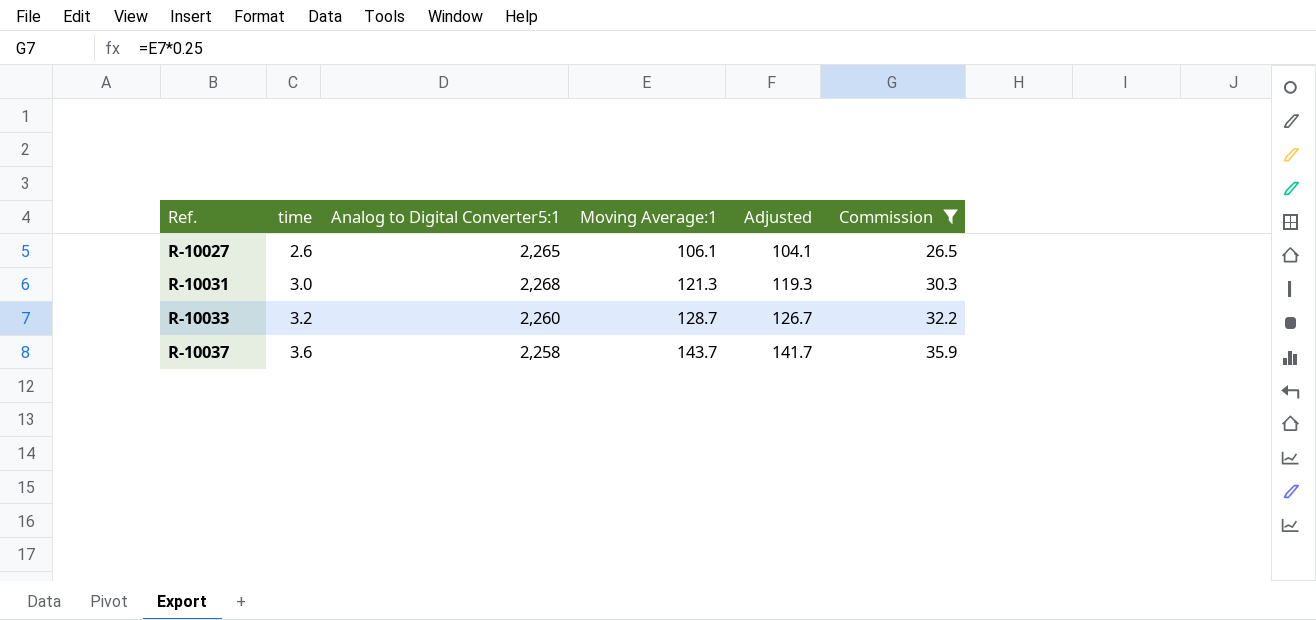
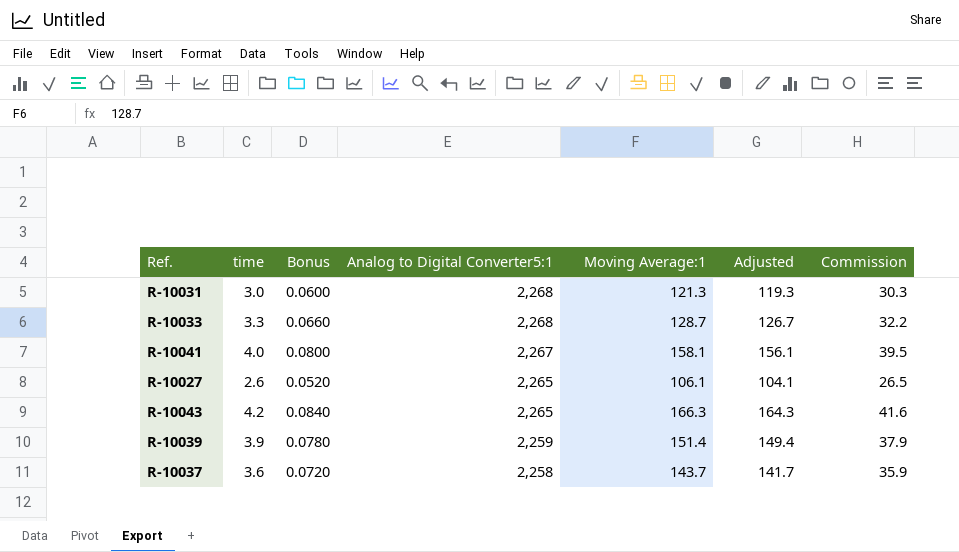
filter: Commission <= 35.9 -> none
row order: Ref. ascending -> Analog to Digital Converter5:1 descending
column Bonus | formula: none -> [time] * 0.02
R-10033 | time: 3.2 -> 3.3
R-10033 | Analog to Digital Converter5:1: 2,260 -> 2,268

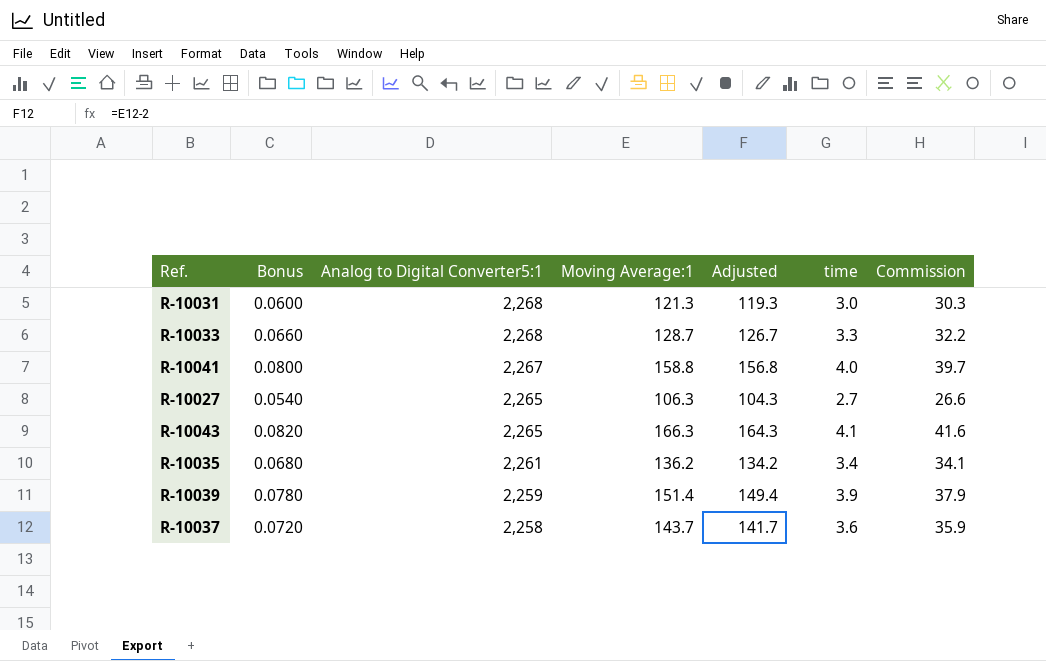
column time | position: 2 -> 6
R-10041 | Moving Average:1: 158.1 -> 158.8
R-10041 | Adjusted: 156.1 -> 156.8
R-10041 | Commission: 39.5 -> 39.7
R-10027 | Bonus: 0.0520 -> 0.0540
R-10027 | Moving Average:1: 106.1 -> 106.3
R-10027 | Adjusted: 104.1 -> 104.3
R-10027 | time: 2.6 -> 2.7
R-10027 | Commission: 26.5 -> 26.6
R-10043 | Bonus: 0.0840 -> 0.0820
R-10043 | time: 4.2 -> 4.1
row R-10035: none -> 0.0680 | 2,261 | 136.2 | 134.2 | 3.4 | 34.1

